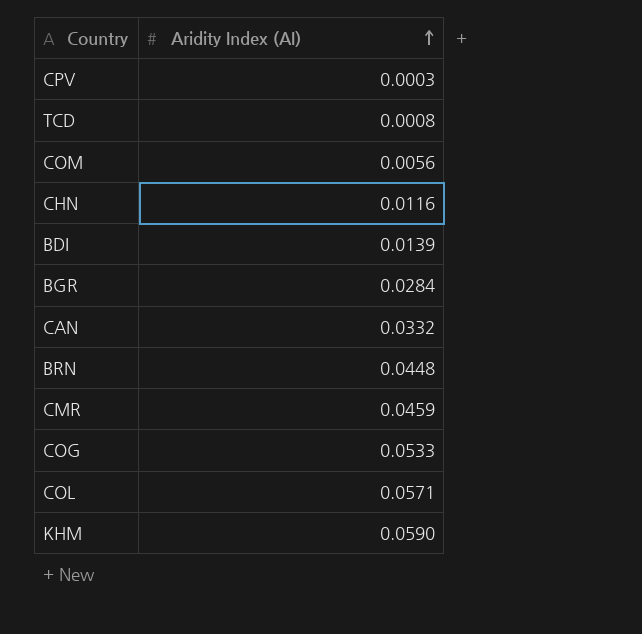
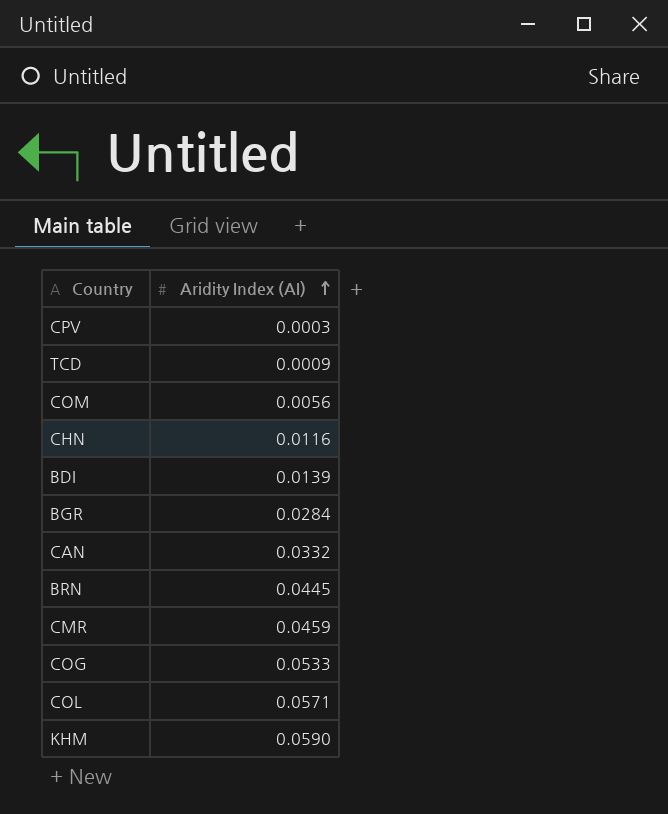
TCD | Aridity Index (AI): 0.0008 -> 0.0009
BRN | Aridity Index (AI): 0.0448 -> 0.0445

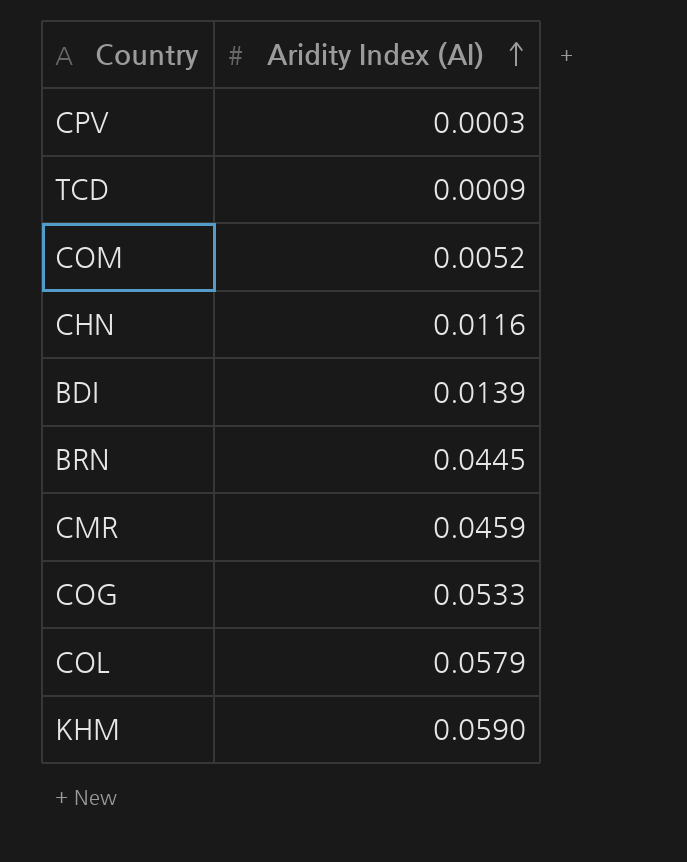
row BGR: 0.0284 -> none
row CAN: 0.0332 -> none
COM | Aridity Index (AI): 0.0056 -> 0.0052
COL | Aridity Index (AI): 0.0571 -> 0.0579

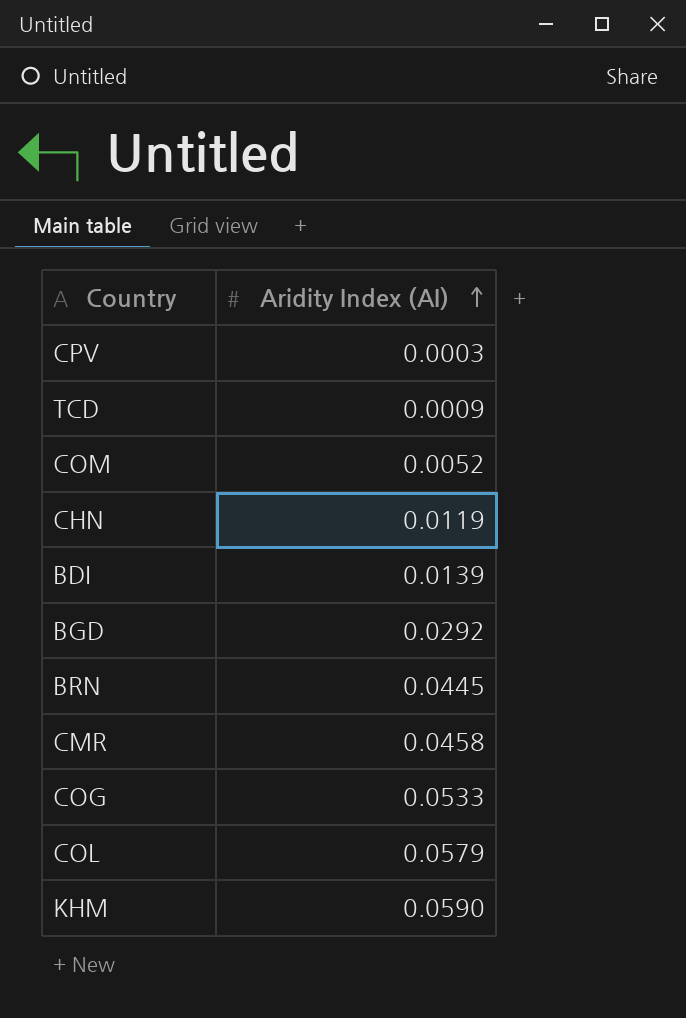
CHN | Aridity Index (AI): 0.0116 -> 0.0119
row BGD: none -> 0.0292
CMR | Aridity Index (AI): 0.0459 -> 0.0458

